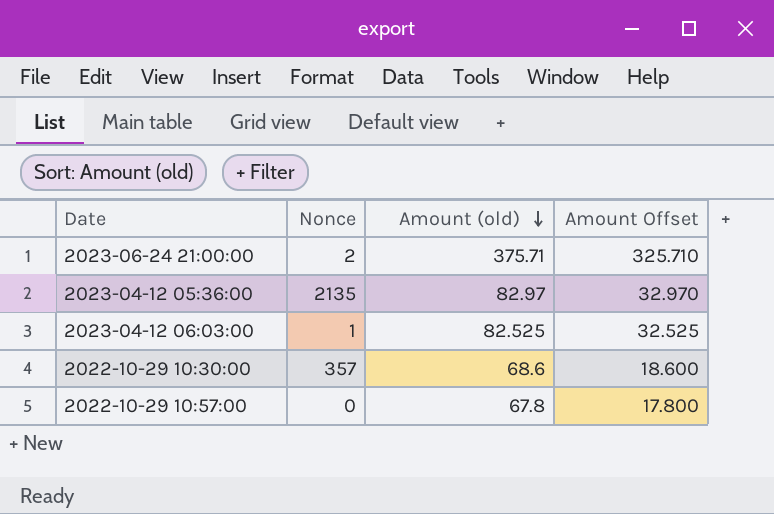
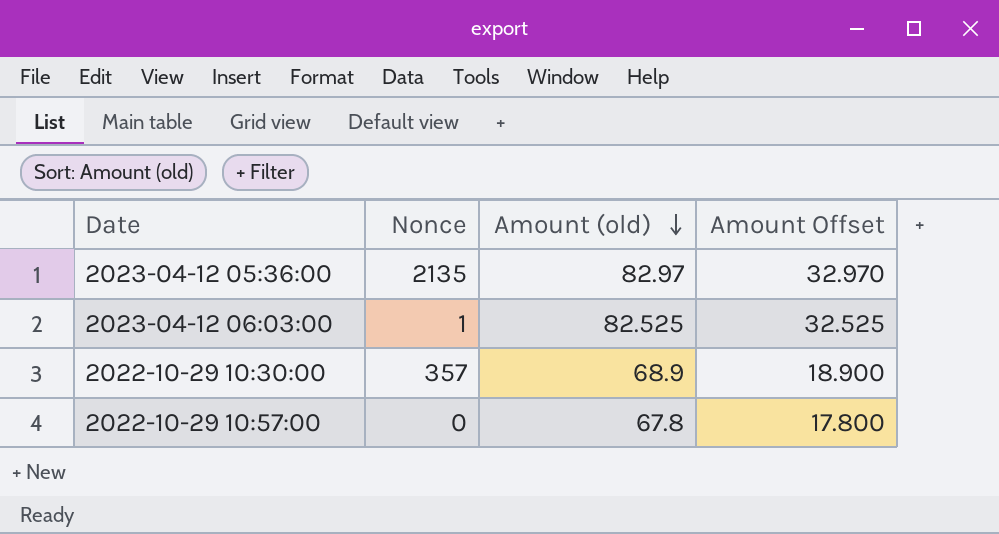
row 2023-06-24 21:00:00: 2 | 375.71 | 325.710 -> none
2022-10-29 10:30:00 | Amount (old): 68.6 -> 68.9
2022-10-29 10:30:00 | Amount Offset: 18.600 -> 18.900

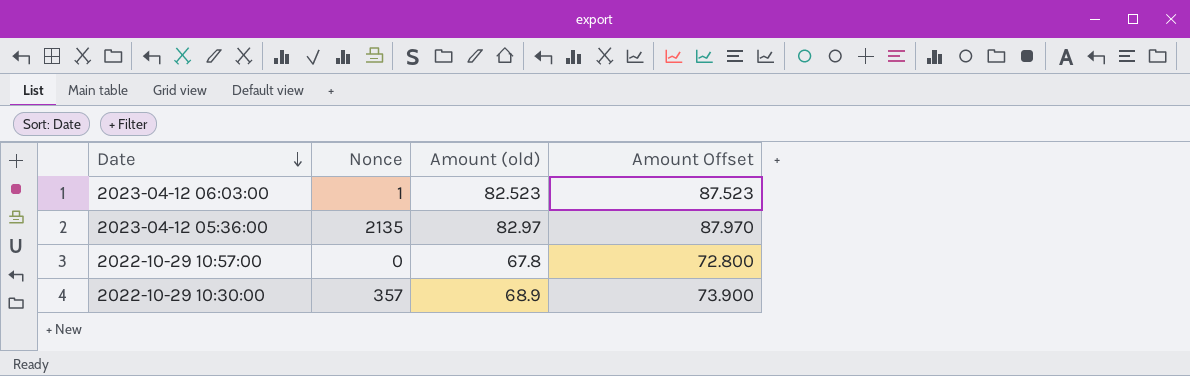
row order: Amount (old) descending -> Date descending
column Amount Offset | formula: [Amount (old)] - 50 -> [Amount (old)] + 5
2023-04-12 06:03:00 | Amount (old): 82.525 -> 82.523

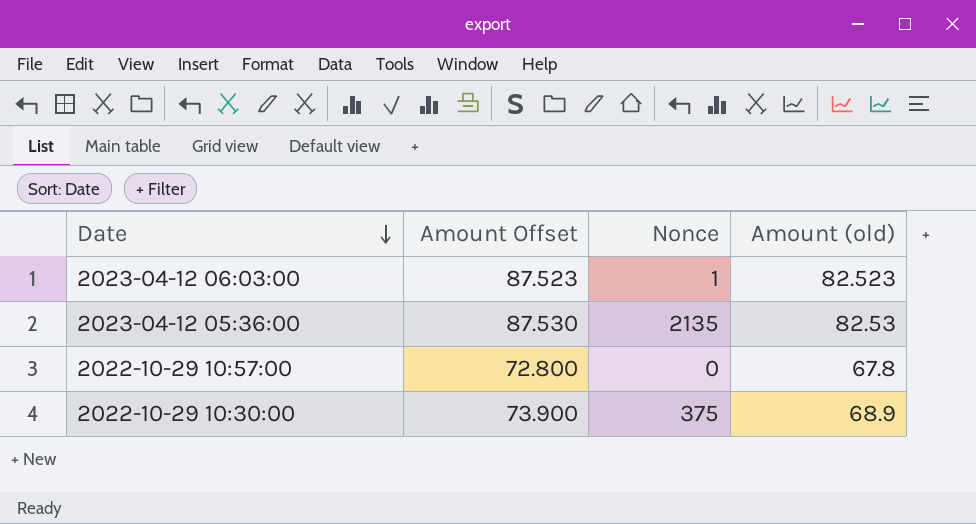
column Amount Offset | position: 4 -> 2
2023-04-12 05:36:00 | Amount Offset: 87.970 -> 87.530
2023-04-12 05:36:00 | Amount (old): 82.97 -> 82.53
2022-10-29 10:30:00 | Nonce: 357 -> 375

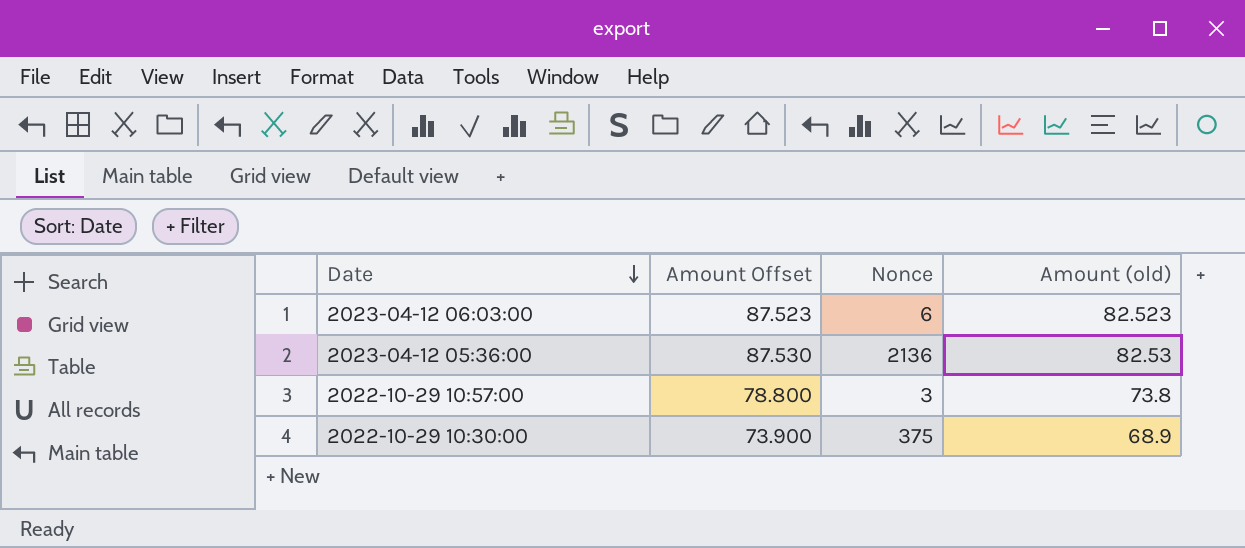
2023-04-12 06:03:00 | Nonce: 1 -> 6
2023-04-12 05:36:00 | Nonce: 2135 -> 2136
2022-10-29 10:57:00 | Amount Offset: 72.800 -> 78.800
2022-10-29 10:57:00 | Nonce: 0 -> 3
2022-10-29 10:57:00 | Amount (old): 67.8 -> 73.8

